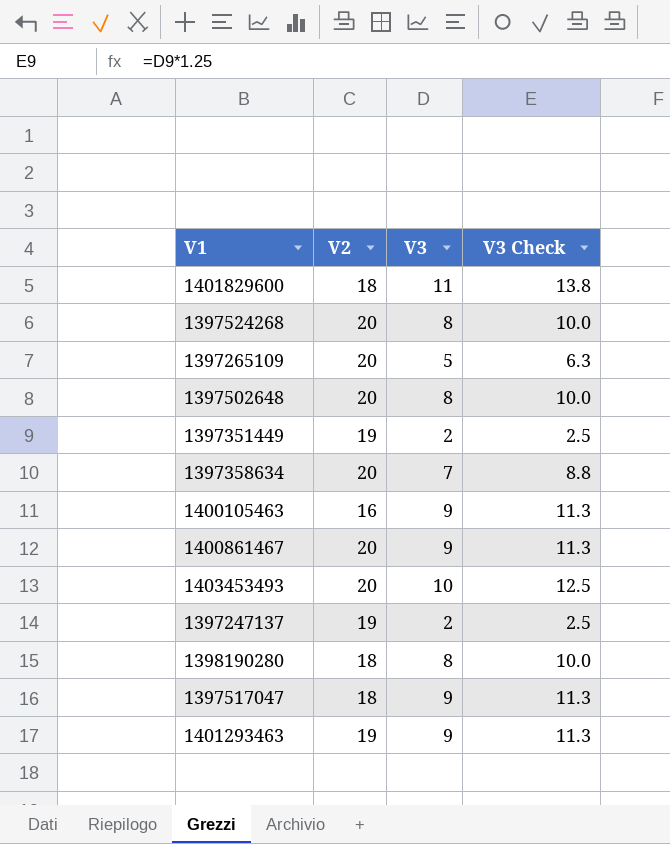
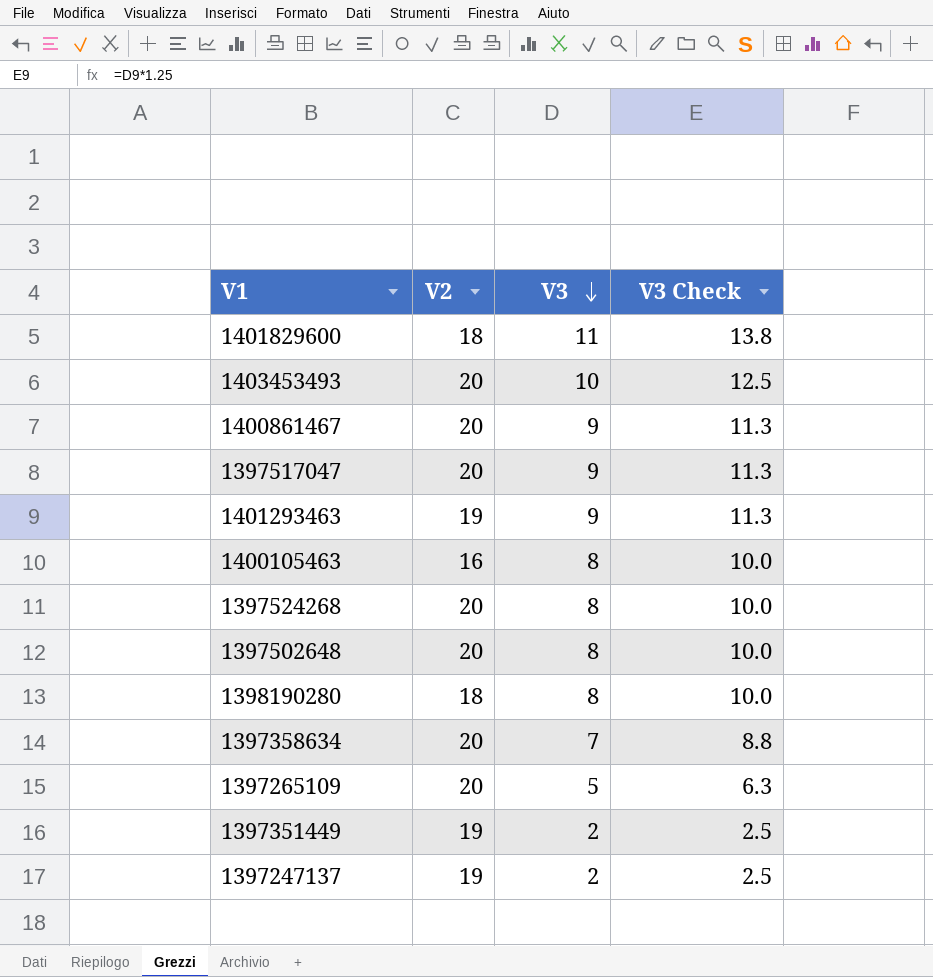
row order: none -> V3 descending
1397517047 | V2: 18 -> 20
1400105463 | V3: 9 -> 8
1400105463 | V3 Check: 11.3 -> 10.0

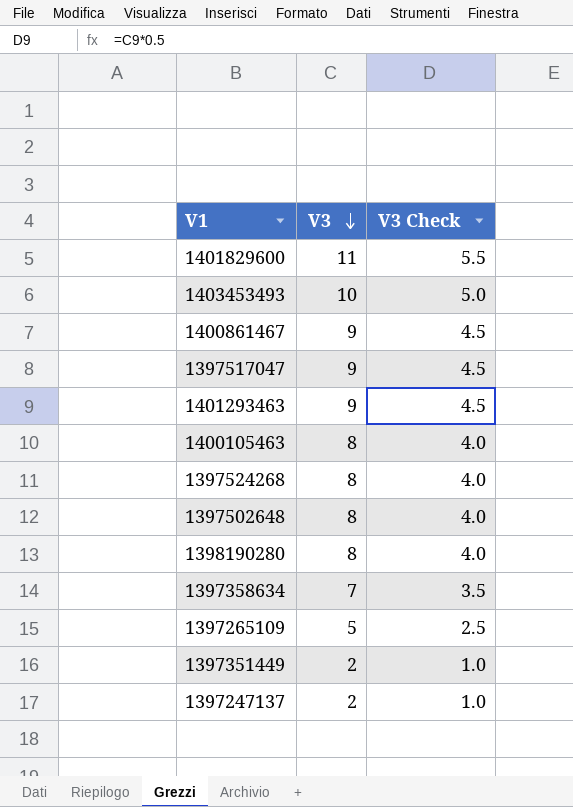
column V2 | position: 2 -> none
column V3 Check | formula: [V3] * 1.25 -> [V3] * 0.5

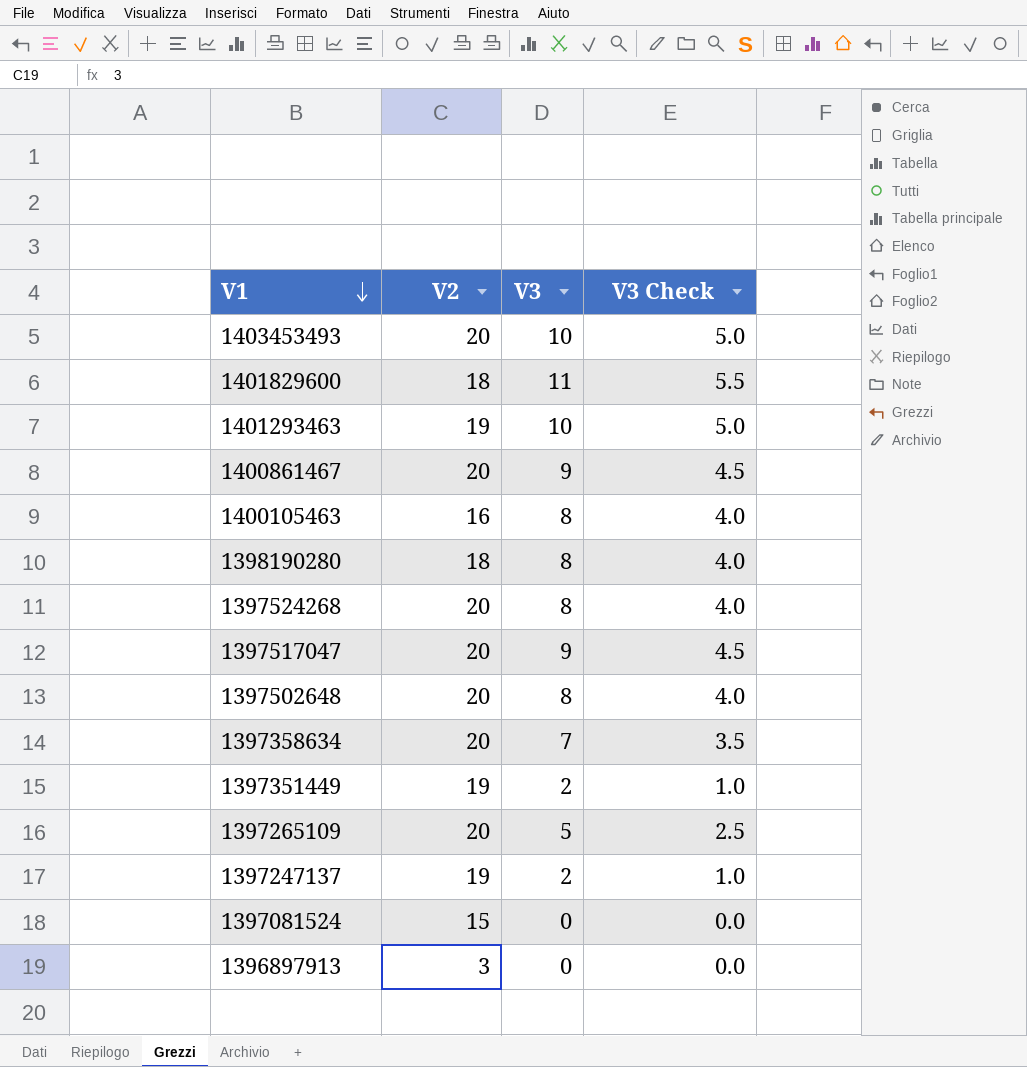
row order: V3 descending -> V1 descending
column V2 | position: none -> 2
1401293463 | V3: 9 -> 10
1401293463 | V3 Check: 4.5 -> 5.0
row 1397081524: none -> 15 | 0 | 0.0
row 1396897913: none -> 3 | 0 | 0.0

